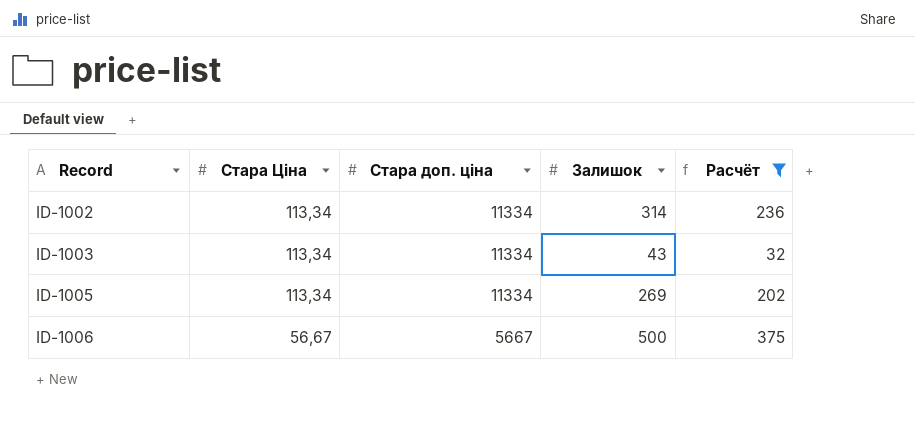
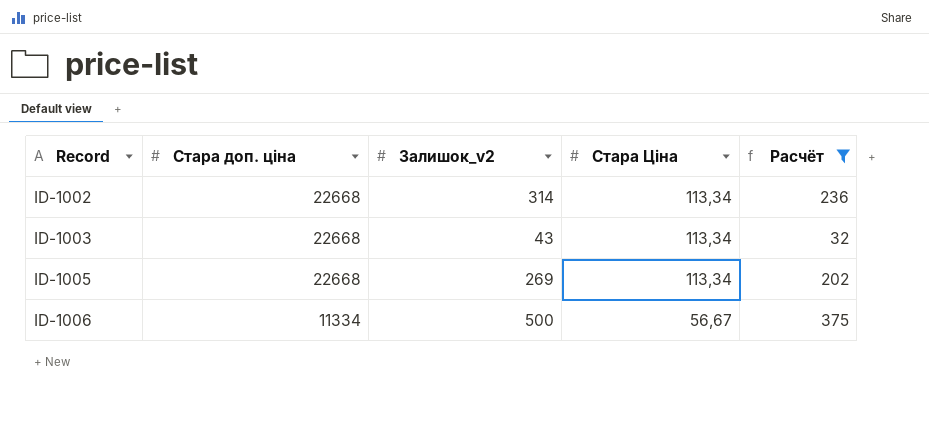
column name: Залишок -> Залишок_v2
column Стара Ціна | position: 2 -> 4
ID-1002 | Стара доп. ціна: 11334 -> 22668
ID-1003 | Стара доп. ціна: 11334 -> 22668
ID-1005 | Стара доп. ціна: 11334 -> 22668
ID-1006 | Стара доп. ціна: 5667 -> 11334

